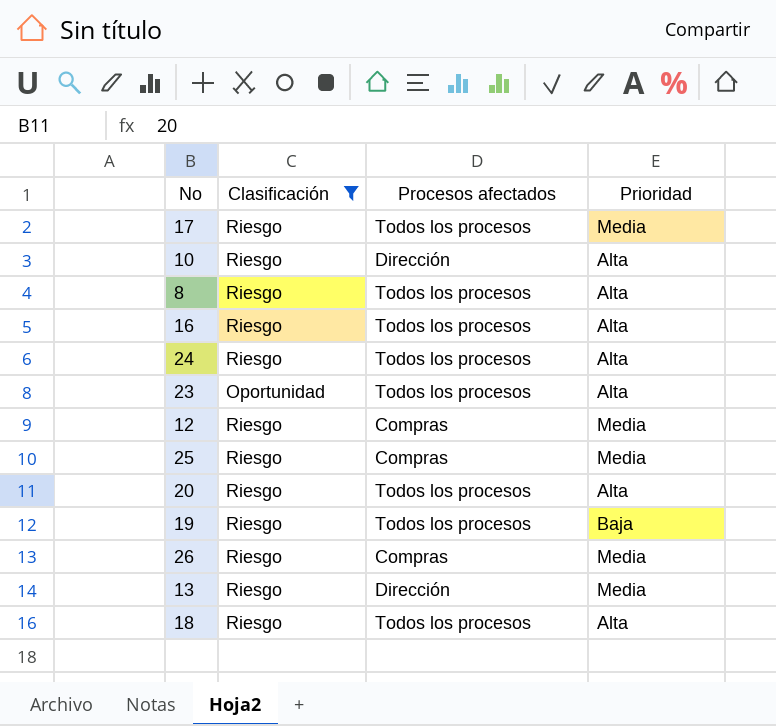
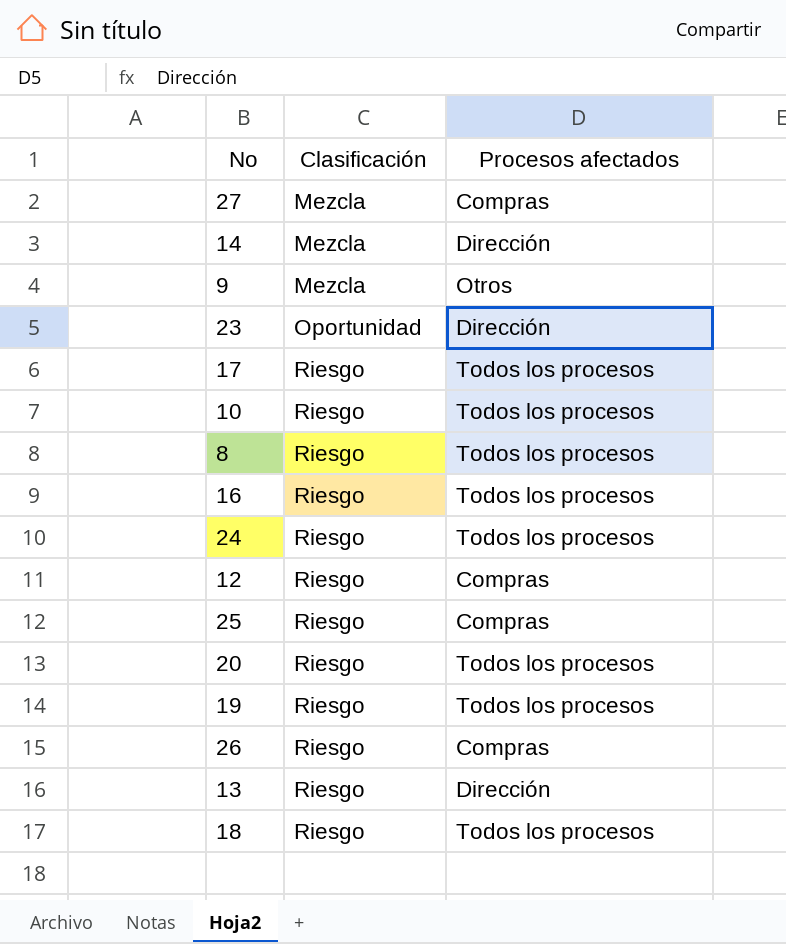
filter: Clasificación != Mezcla -> none
row order: none -> Clasificación ascending
column Prioridad | position: 4 -> none
23 | Procesos afectados: Todos los procesos -> Dirección
10 | Procesos afectados: Dirección -> Todos los procesos

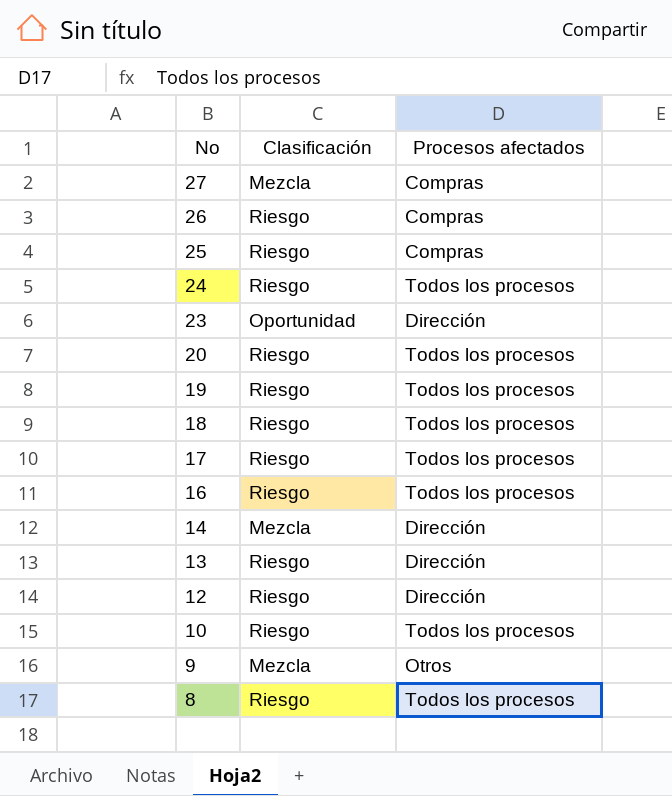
row order: Clasificación ascending -> No descending
12 | Procesos afectados: Compras -> Dirección

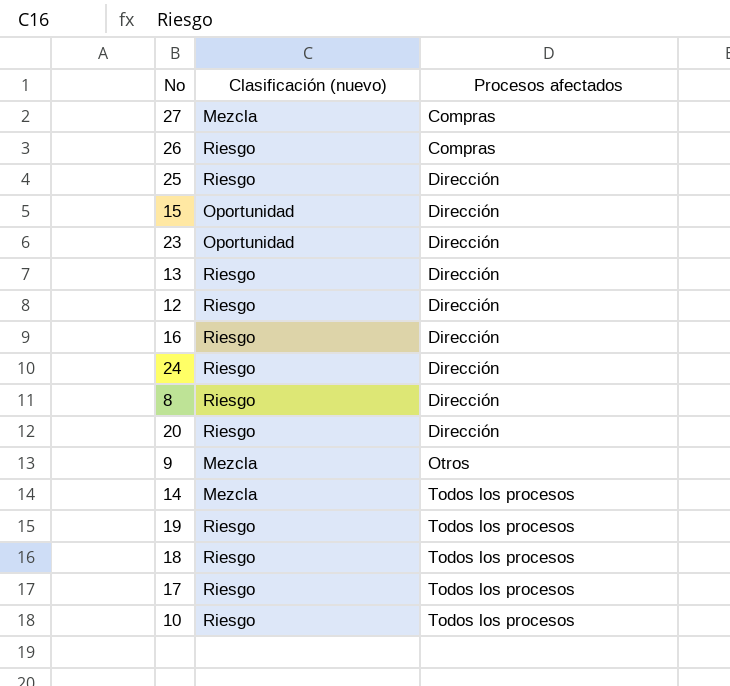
row order: No descending -> Procesos afectados ascending
column name: Clasificación -> Clasificación (nuevo)
25 | Procesos afectados: Compras -> Dirección
row 15: none -> Oportunidad | Dirección
16 | Procesos afectados: Todos los procesos -> Dirección
24 | Procesos afectados: Todos los procesos -> Dirección
8 | Procesos afectados: Todos los procesos -> Dirección
20 | Procesos afectados: Todos los procesos -> Dirección
14 | Procesos afectados: Dirección -> Todos los procesos

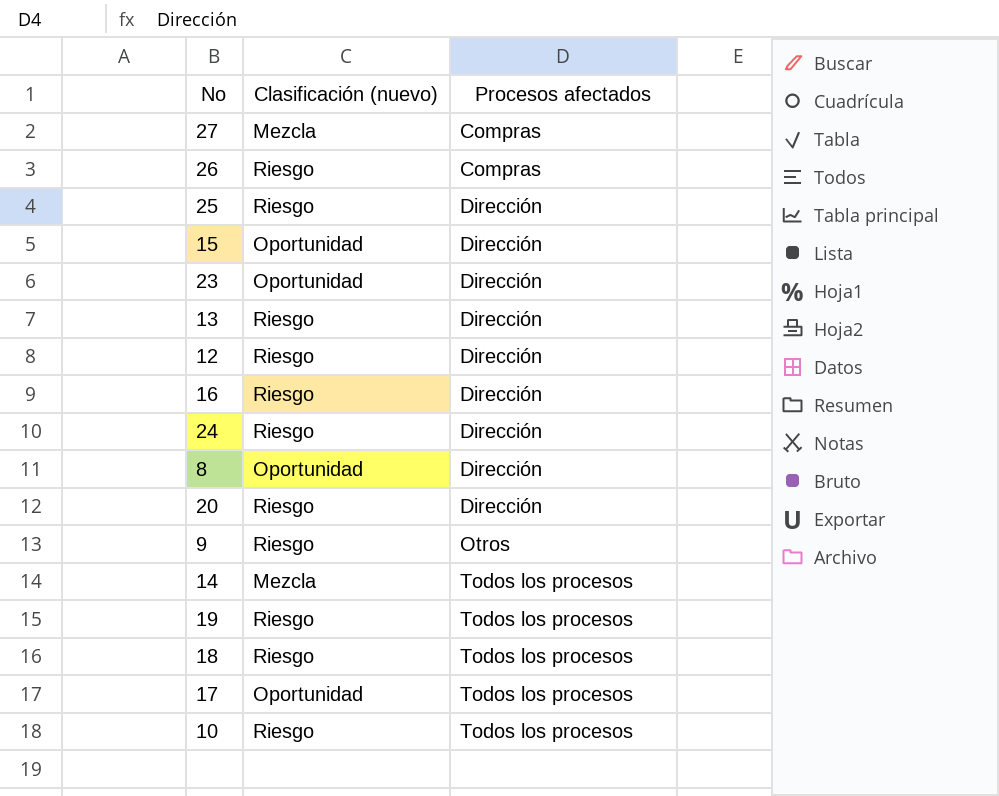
8 | Clasificación (nuevo): Riesgo -> Oportunidad
9 | Clasificación (nuevo): Mezcla -> Riesgo
17 | Clasificación (nuevo): Riesgo -> Oportunidad

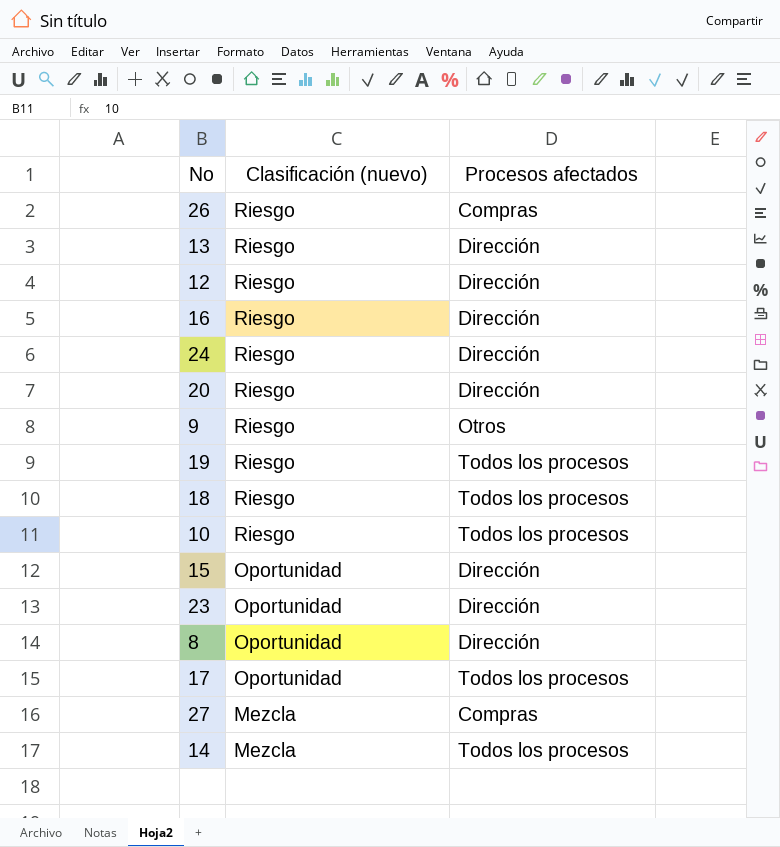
row order: Procesos afectados ascending -> Clasificación (nuevo) descending
row 25: Riesgo | Dirección -> none

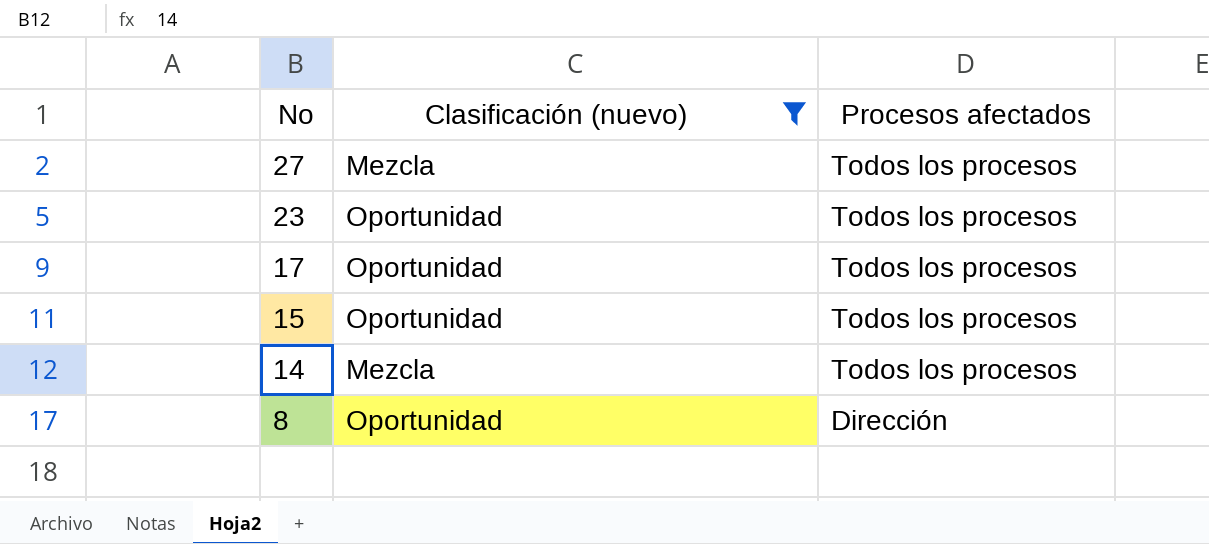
filter: none -> Clasificación (nuevo) != Riesgo
row order: Clasificación (nuevo) descending -> No descending
27 | Procesos afectados: Compras -> Todos los procesos
23 | Procesos afectados: Dirección -> Todos los procesos
15 | Procesos afectados: Dirección -> Todos los procesos

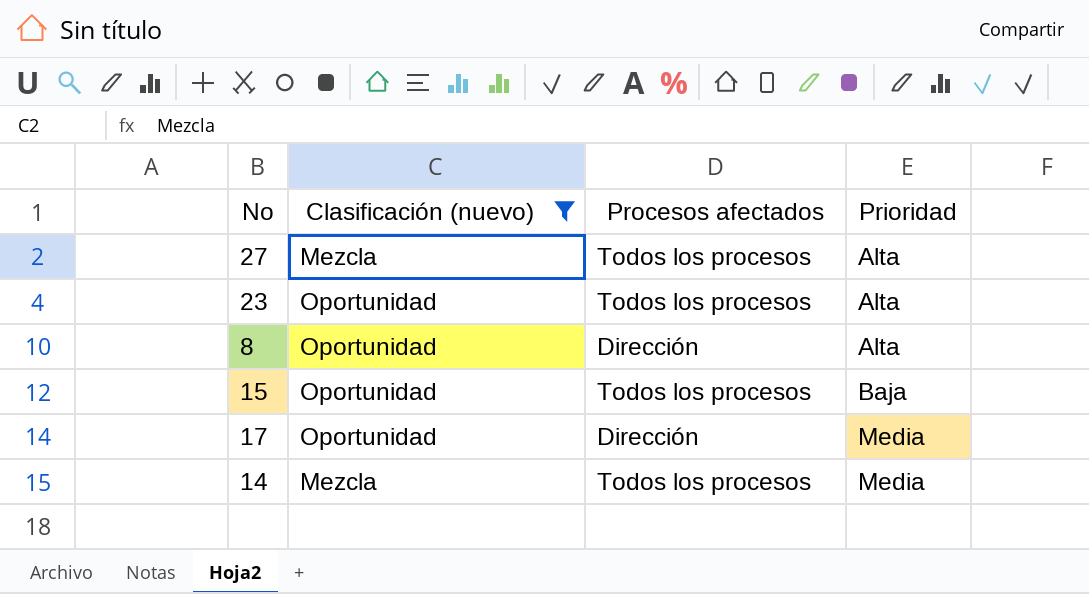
row order: No descending -> Prioridad ascending
column Prioridad | position: none -> 4
17 | Procesos afectados: Todos los procesos -> Dirección

